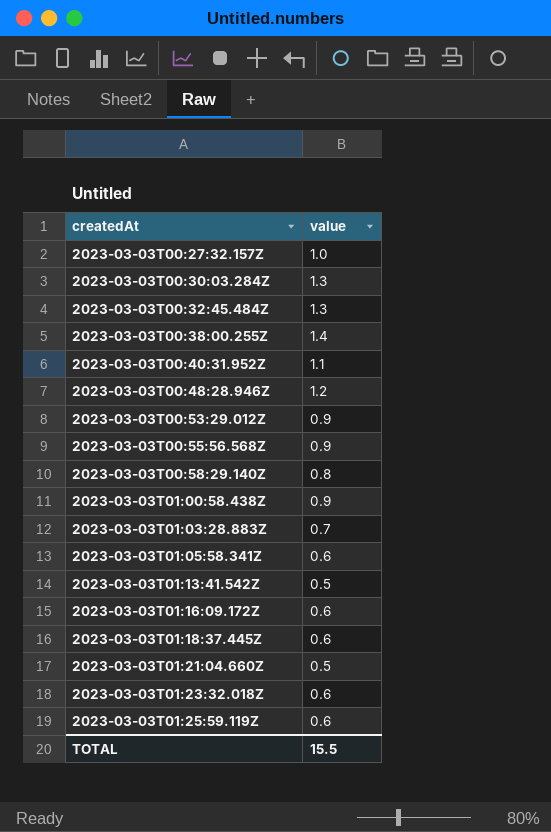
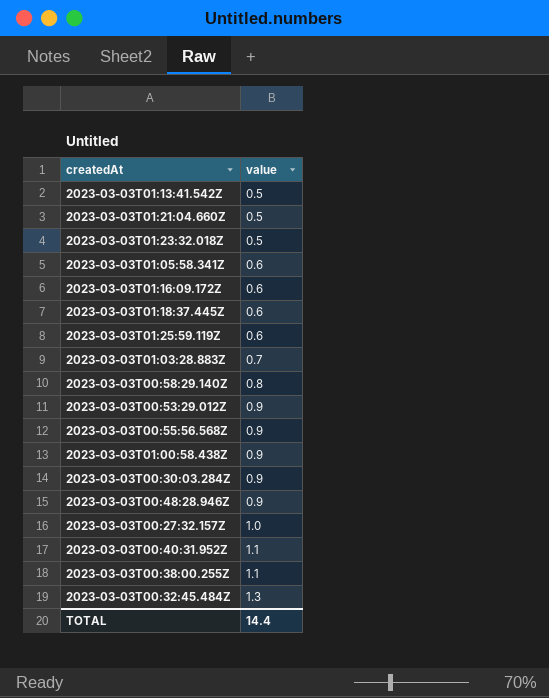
row order: createdAt ascending -> value ascending
2023-03-03T01:23:32.018Z | value: 0.6 -> 0.5
2023-03-03T00:30:03.284Z | value: 1.3 -> 0.9
2023-03-03T00:48:28.946Z | value: 1.2 -> 0.9
2023-03-03T00:38:00.255Z | value: 1.4 -> 1.1
TOTAL | value: 15.5 -> 14.4

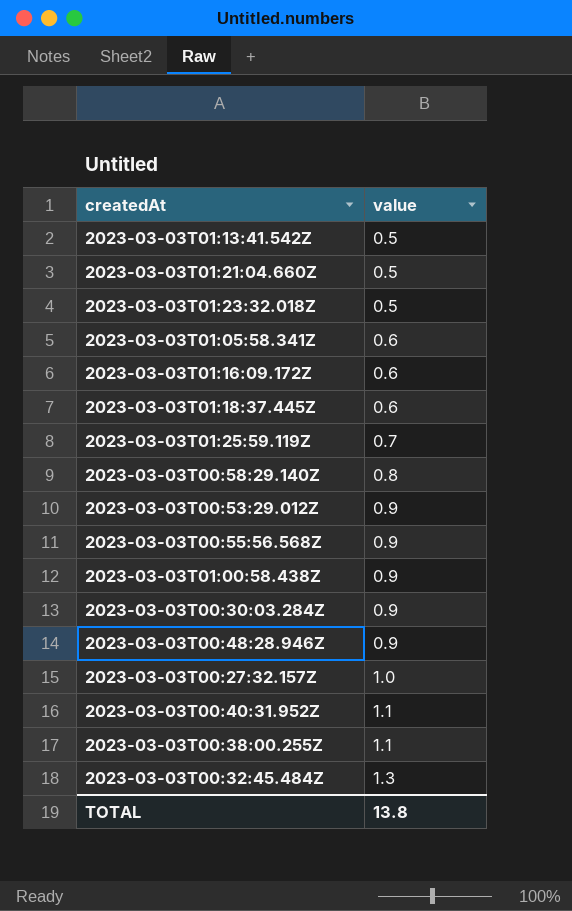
row 2023-03-03T01:03:28.883Z: 0.7 -> none
2023-03-03T01:25:59.119Z | value: 0.6 -> 0.7
TOTAL | value: 14.4 -> 13.8

